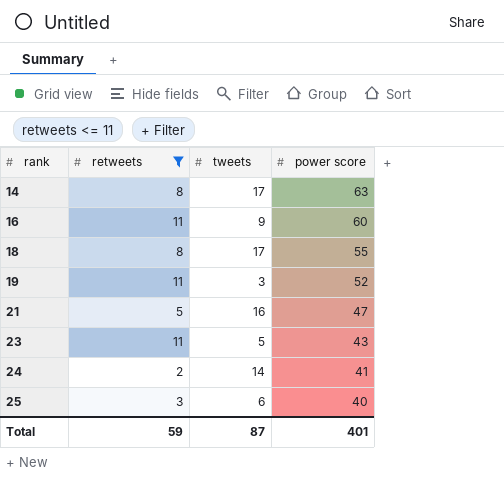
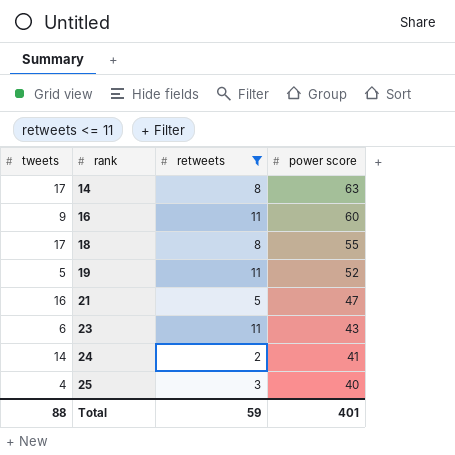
column tweets | position: 3 -> 1
19 | tweets: 3 -> 5
23 | tweets: 5 -> 6
25 | tweets: 6 -> 4
Total | tweets: 87 -> 88

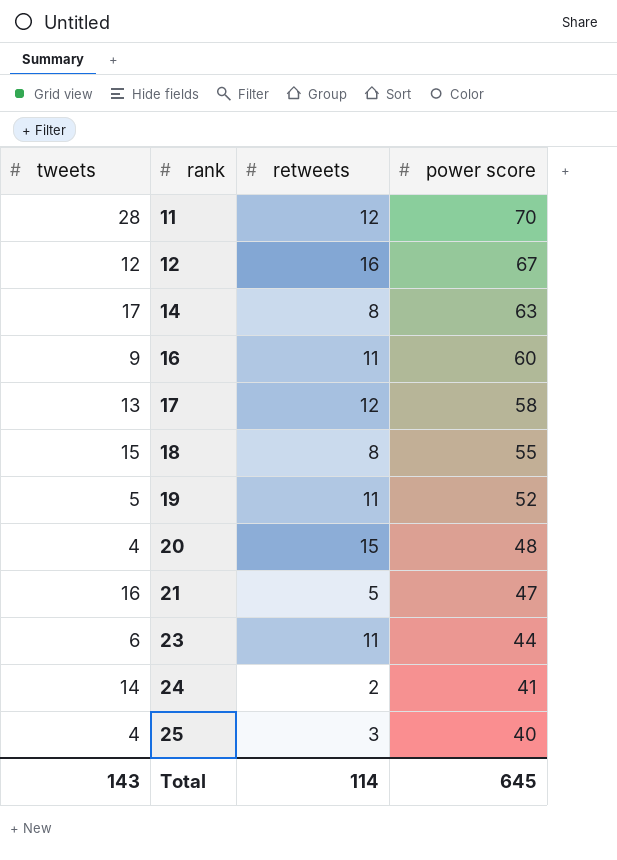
filter: retweets <= 11 -> none
18 | tweets: 17 -> 15
23 | power score: 43 -> 44
Total | tweets: 88 -> 143
Total | retweets: 59 -> 114
Total | power score: 401 -> 645

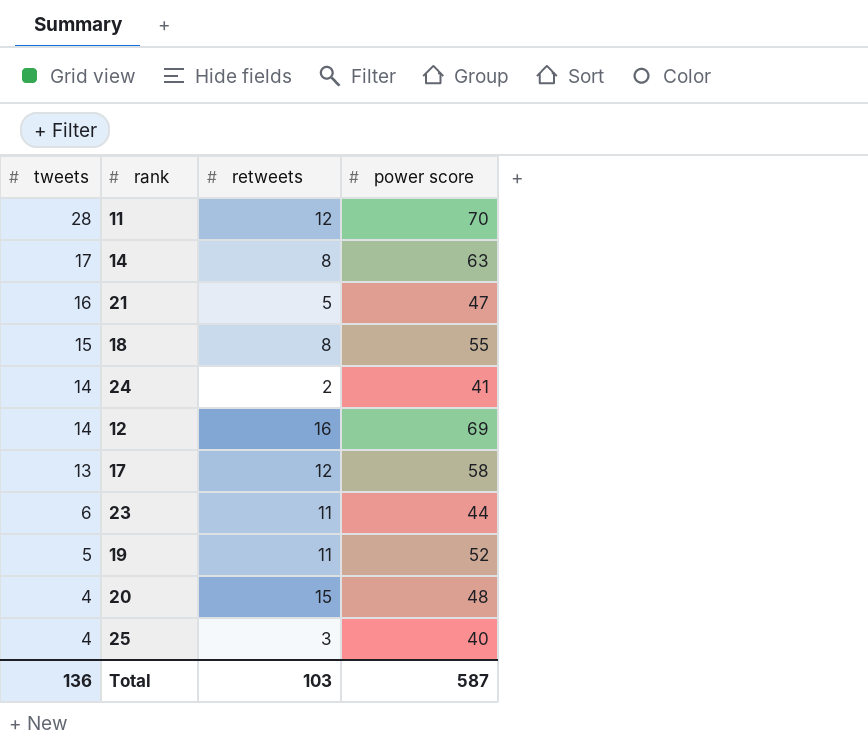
row order: rank ascending -> tweets descending
row 16: 9 | 11 | 60 -> none
12 | tweets: 12 -> 14
12 | power score: 67 -> 69
Total | tweets: 143 -> 136
Total | retweets: 114 -> 103
Total | power score: 645 -> 587

